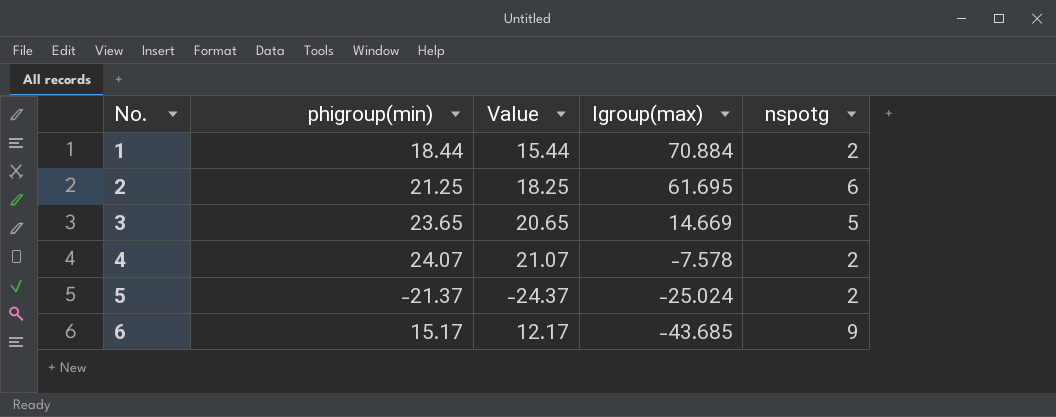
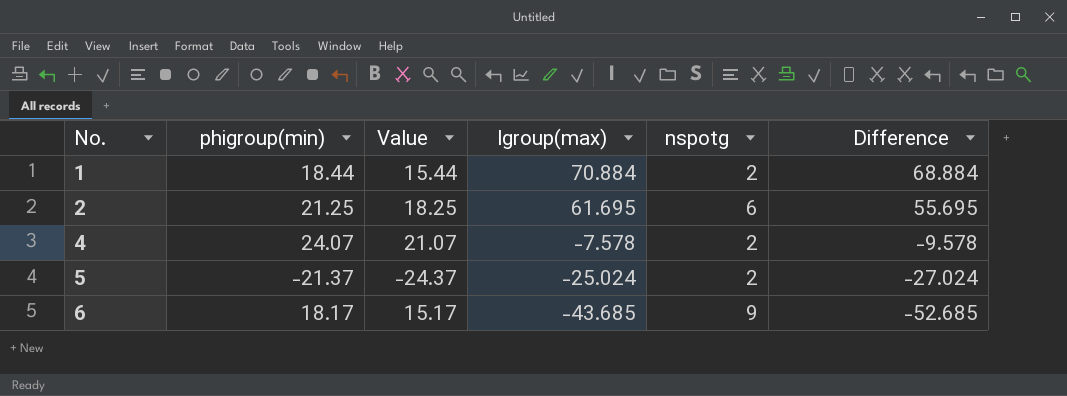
column Difference | formula: none -> [lgroup(max)] - [nspotg]
row 3: 23.65 | 20.65 | 14.669 | 5 -> none
6 | phigroup(min): 15.17 -> 18.17
6 | Value: 12.17 -> 15.17

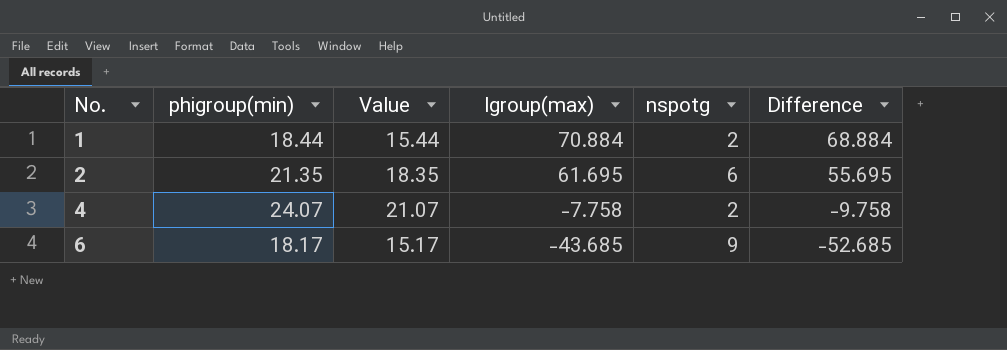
row 5: -21.37 | -24.37 | -25.024 | 2 | -27.024 -> none
2 | phigroup(min): 21.25 -> 21.35
2 | Value: 18.25 -> 18.35
4 | lgroup(max): -7.578 -> -7.758
4 | Difference: -9.578 -> -9.758

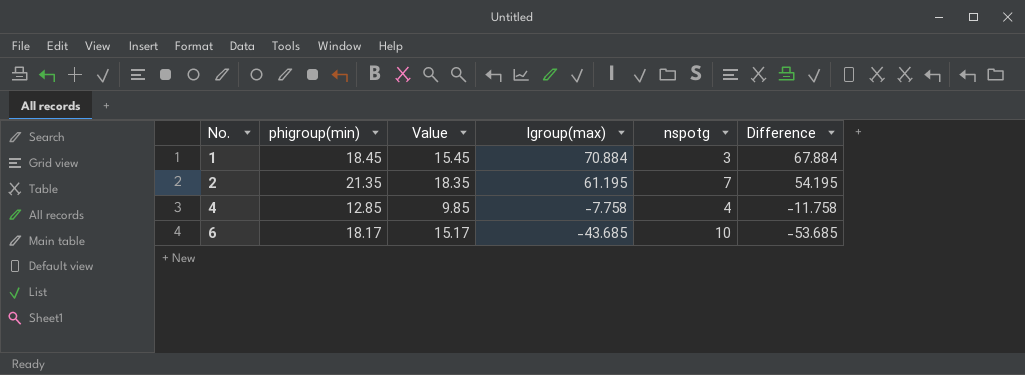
1 | phigroup(min): 18.44 -> 18.45
1 | Value: 15.44 -> 15.45
1 | nspotg: 2 -> 3
1 | Difference: 68.884 -> 67.884
2 | lgroup(max): 61.695 -> 61.195
2 | nspotg: 6 -> 7
2 | Difference: 55.695 -> 54.195
4 | phigroup(min): 24.07 -> 12.85
4 | Value: 21.07 -> 9.85
4 | nspotg: 2 -> 4
4 | Difference: -9.758 -> -11.758
6 | nspotg: 9 -> 10
6 | Difference: -52.685 -> -53.685

